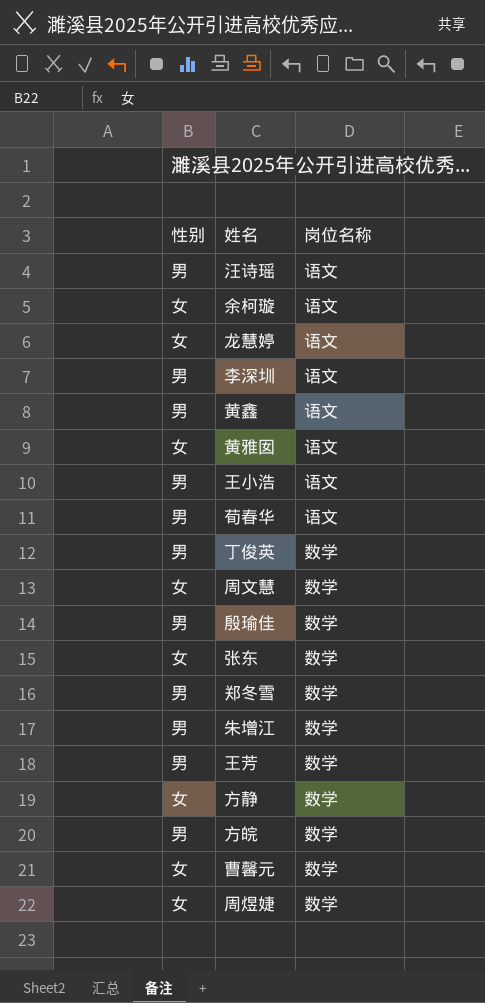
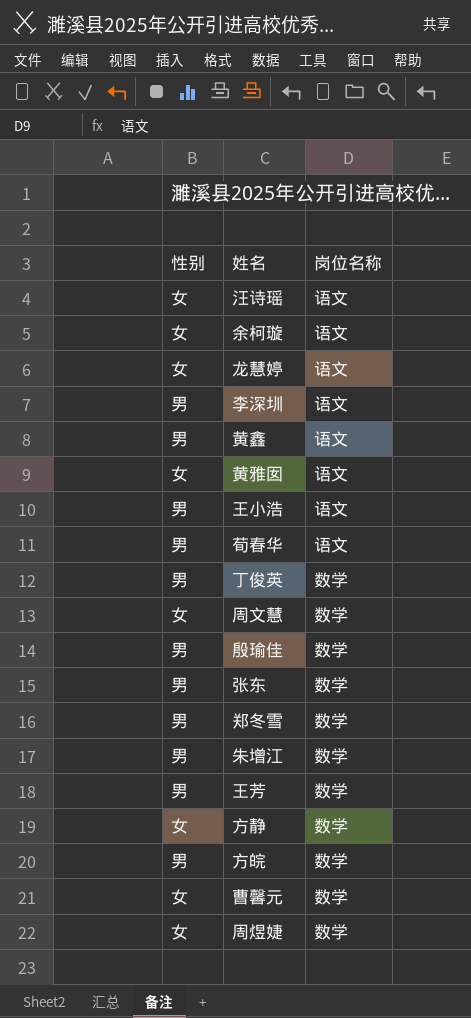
汪诗瑶 | 性别: 男 -> 女
张东 | 性别: 女 -> 男

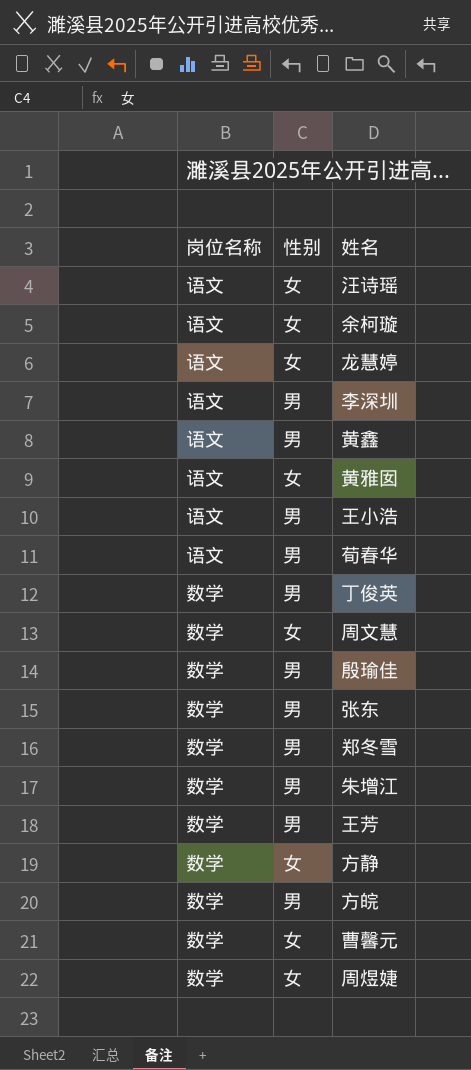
column 岗位名称 | position: 3 -> 1

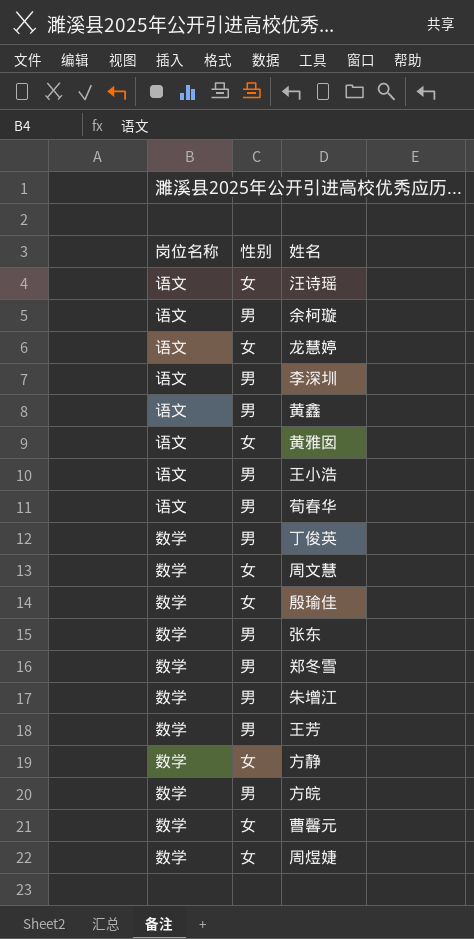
余柯璇 | 性别: 女 -> 男
殷瑜佳 | 性别: 男 -> 女

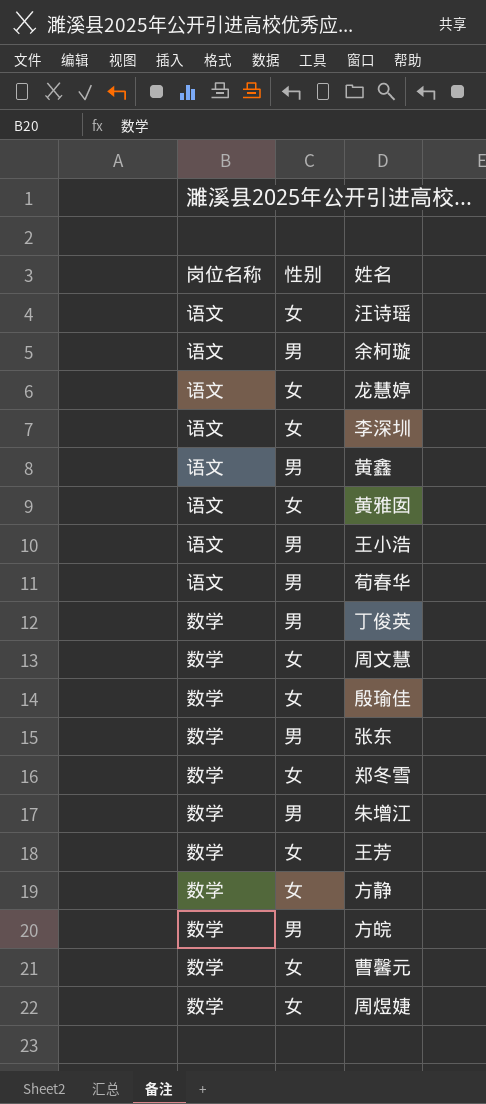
李深圳 | 性别: 男 -> 女
郑冬雪 | 性别: 男 -> 女
王芳 | 性别: 男 -> 女

